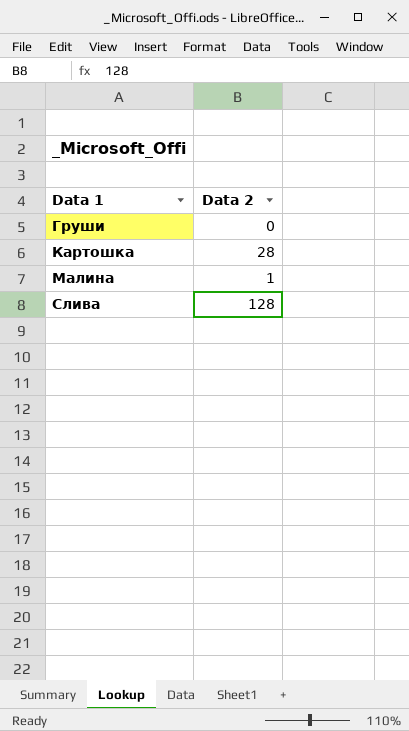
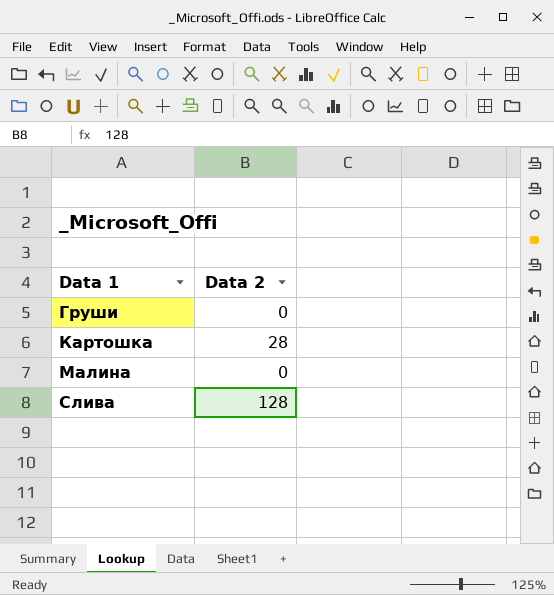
Малина | Data 2: 1 -> 0

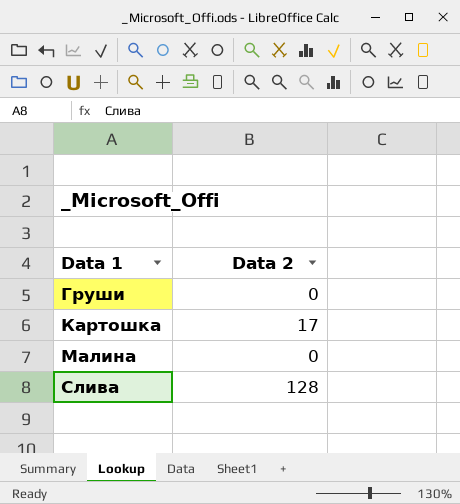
Картошка | Data 2: 28 -> 17

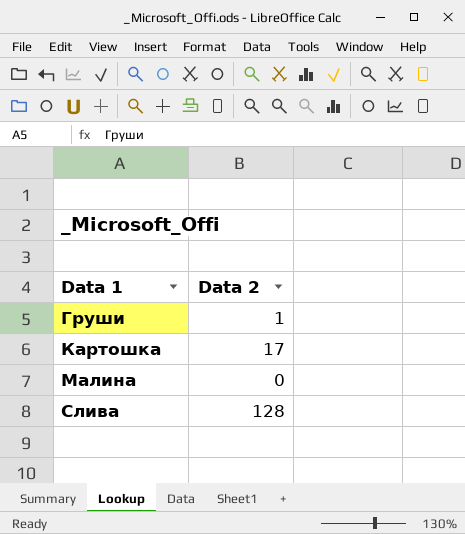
Груши | Data 2: 0 -> 1

